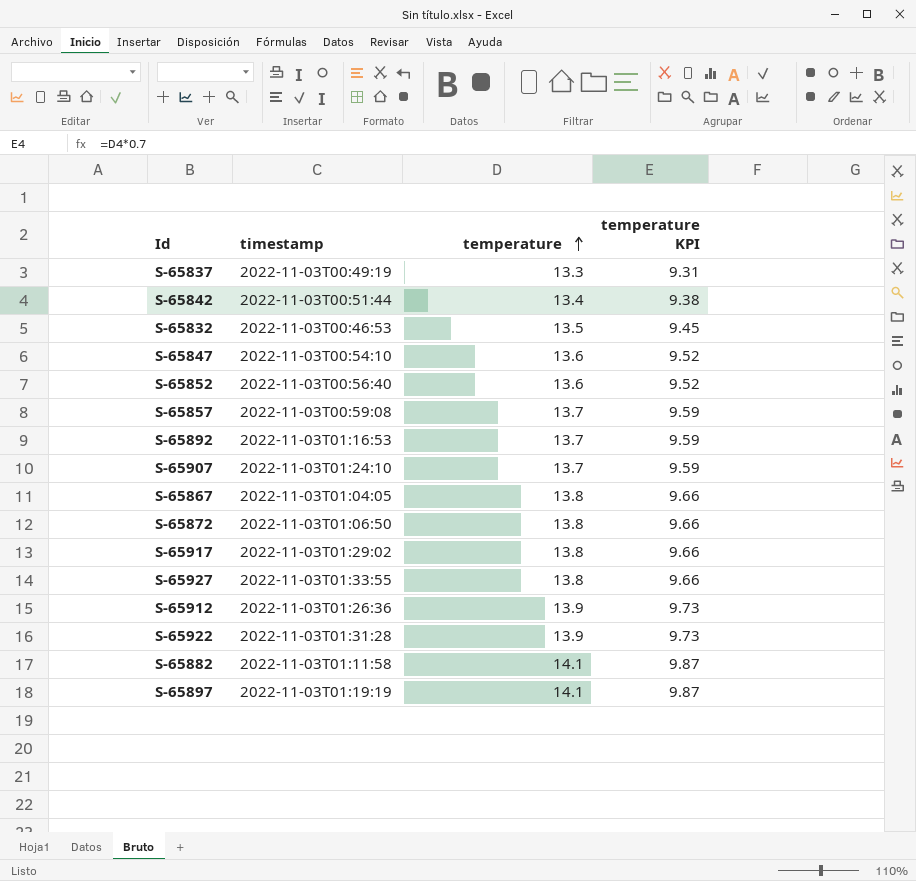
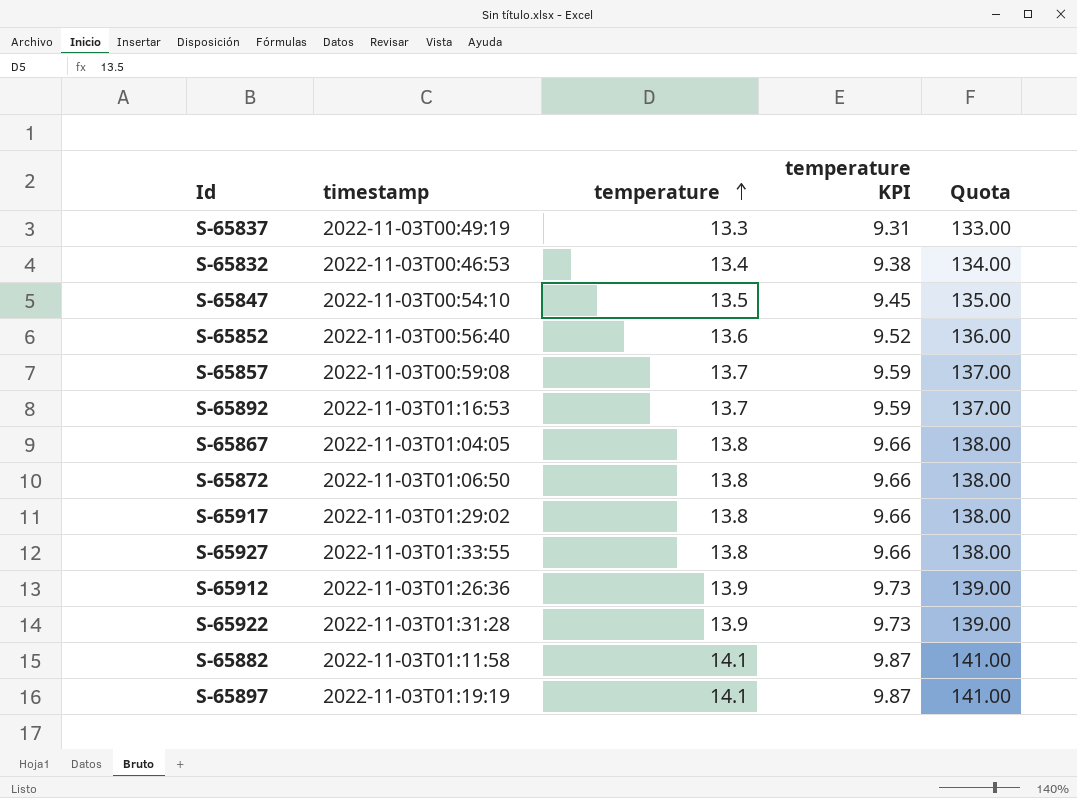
column Quota | formula: none -> [temperature] * 10
row S-65842: 2022-11-03T00:51:44 | 13.4 | 9.38 -> none
row S-65907: 2022-11-03T01:24:10 | 13.7 | 9.59 -> none
S-65832 | temperature: 13.5 -> 13.4
S-65832 | temperature KPI: 9.45 -> 9.38
S-65847 | temperature: 13.6 -> 13.5
S-65847 | temperature KPI: 9.52 -> 9.45

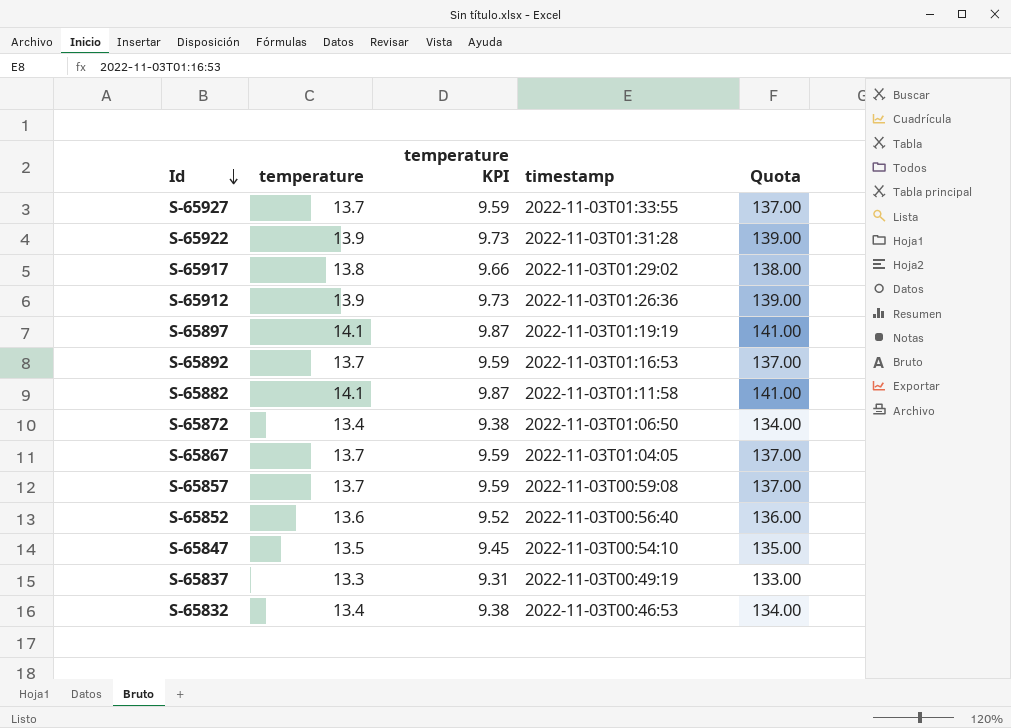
row order: temperature ascending -> Id descending
column timestamp | position: 2 -> 4
S-65927 | temperature: 13.8 -> 13.7
S-65927 | temperature KPI: 9.66 -> 9.59
S-65927 | Quota: 138.00 -> 137.00
S-65872 | temperature: 13.8 -> 13.4
S-65872 | temperature KPI: 9.66 -> 9.38
S-65872 | Quota: 138.00 -> 134.00
S-65867 | temperature: 13.8 -> 13.7
S-65867 | temperature KPI: 9.66 -> 9.59
S-65867 | Quota: 138.00 -> 137.00

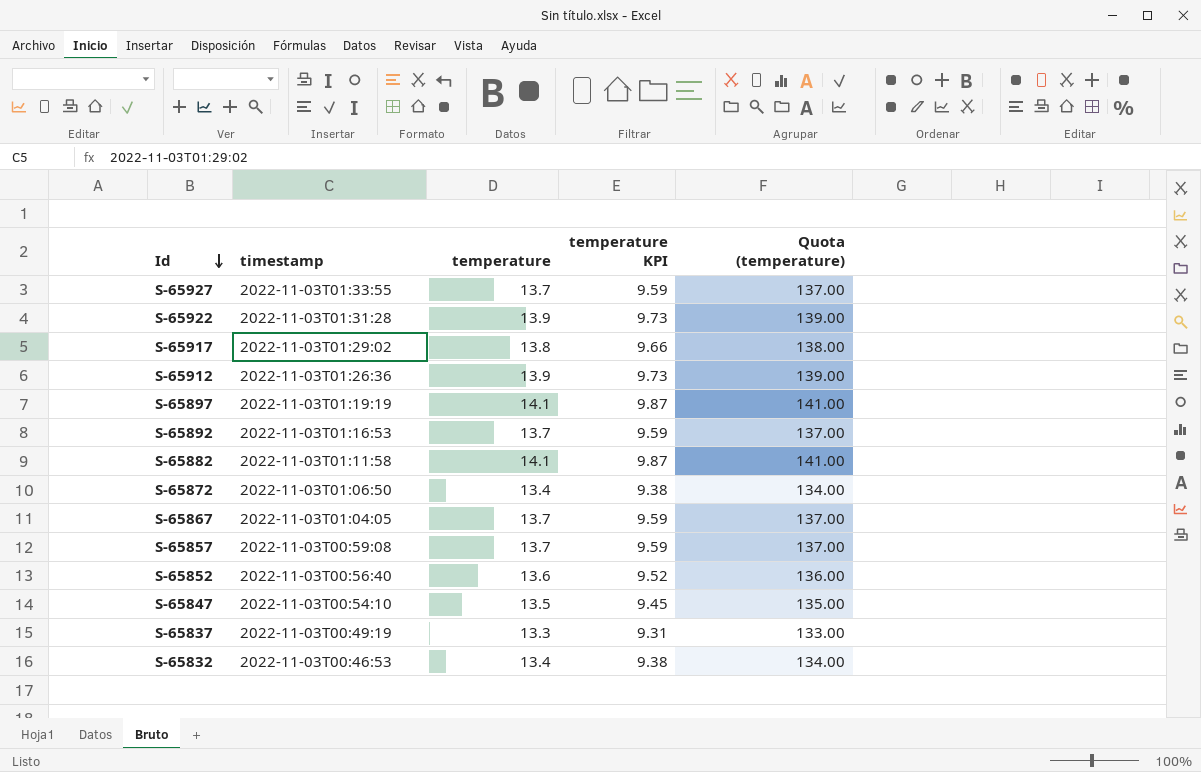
column timestamp | position: 4 -> 2
column name: Quota -> Quota (temperature)

